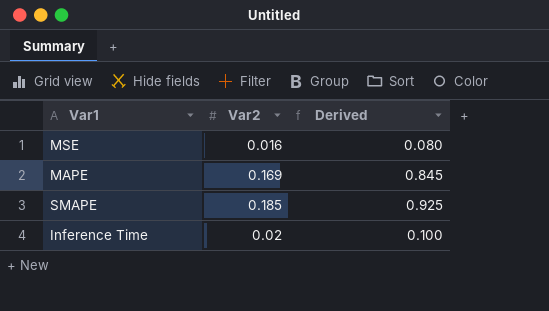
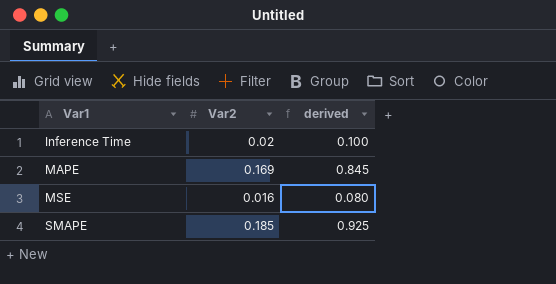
row order: none -> Var1 ascending
column name: Derived -> derived

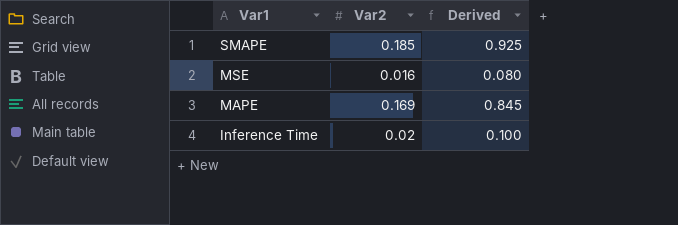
row order: Var1 ascending -> Var1 descending
column name: derived -> Derived

